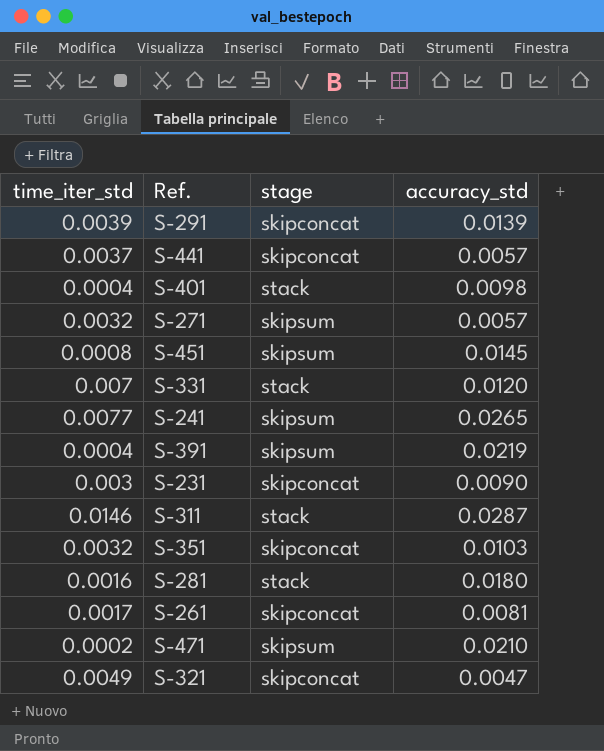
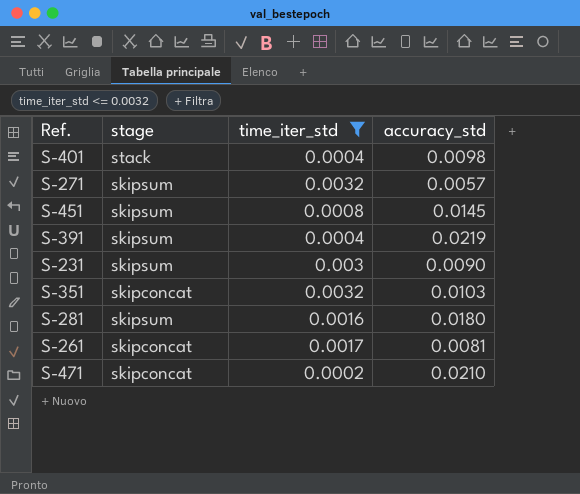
filter: none -> time_iter_std <= 0.0032
column time_iter_std | position: 1 -> 3
S-231 | stage: skipconcat -> skipsum
S-281 | stage: stack -> skipsum
S-471 | stage: skipsum -> skipconcat

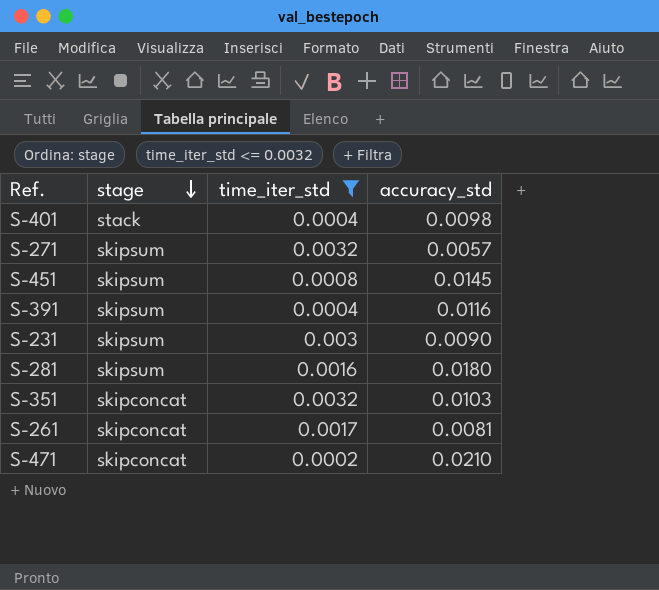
row order: none -> stage descending
S-391 | accuracy_std: 0.0219 -> 0.0116

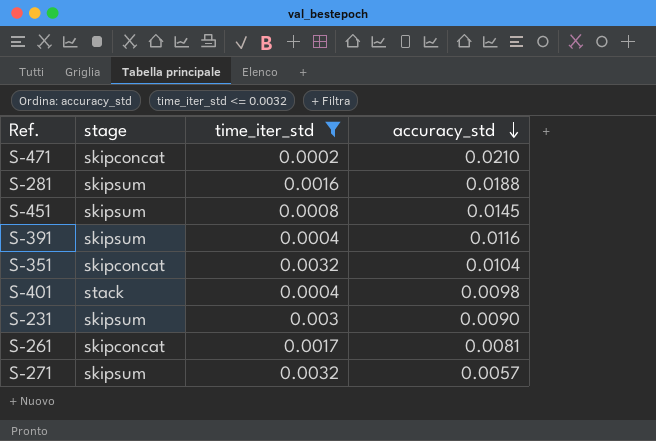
row order: stage descending -> accuracy_std descending
S-281 | accuracy_std: 0.0180 -> 0.0188
S-351 | accuracy_std: 0.0103 -> 0.0104

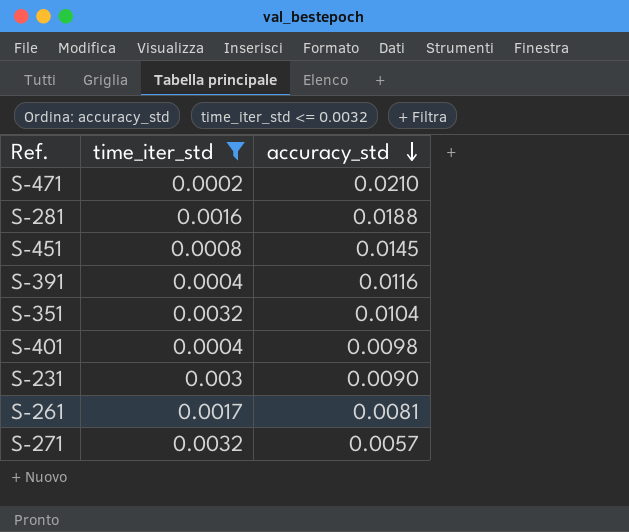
column stage | position: 2 -> none

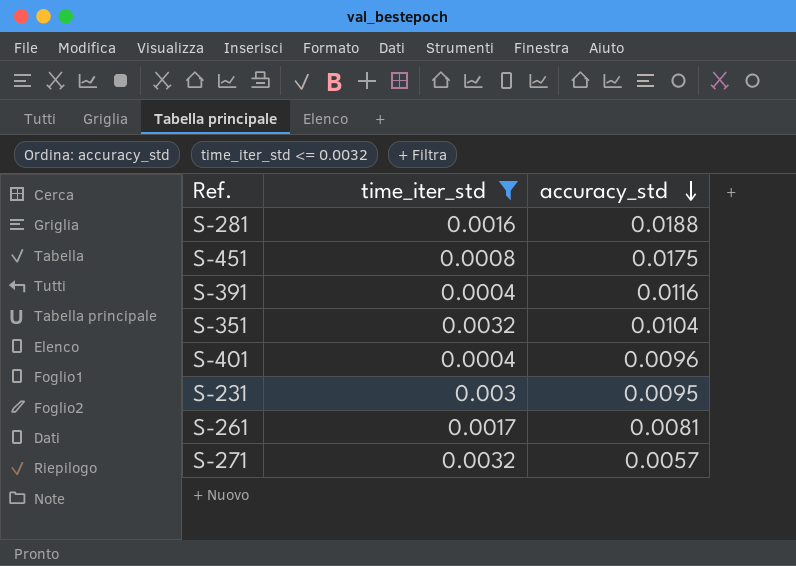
row S-471: 0.0002 | 0.0210 -> none
S-451 | accuracy_std: 0.0145 -> 0.0175
S-401 | accuracy_std: 0.0098 -> 0.0096
S-231 | accuracy_std: 0.0090 -> 0.0095

